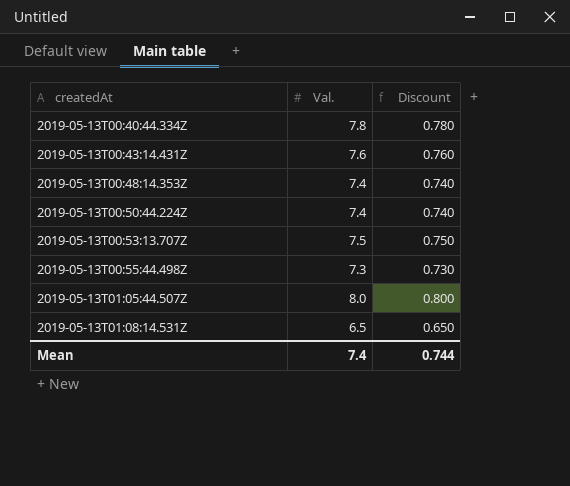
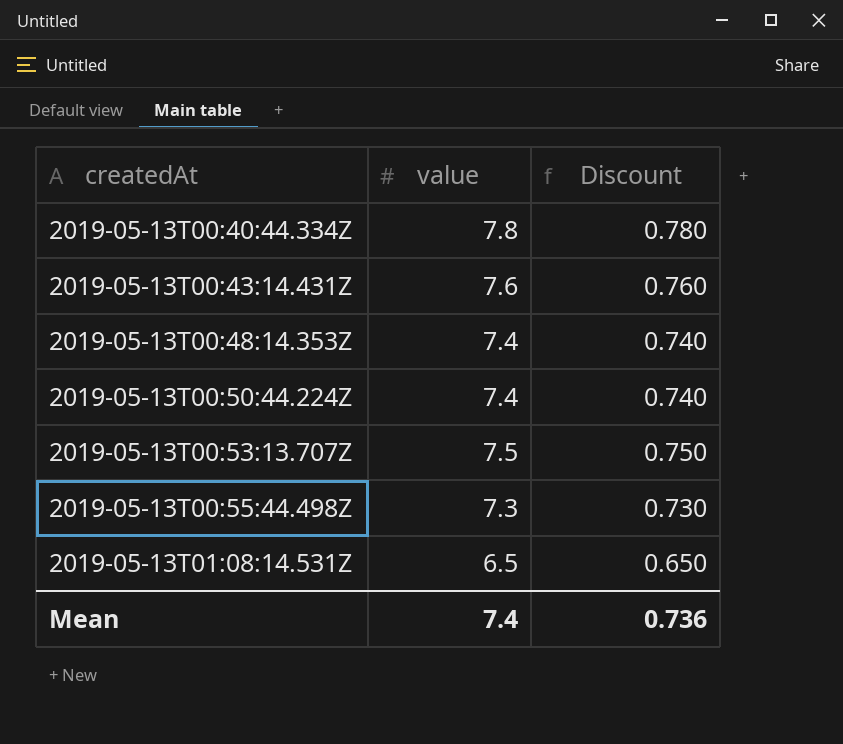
column name: Val. -> value
row 2019-05-13T01:05:44.507Z: 8.0 | 0.800 -> none
Mean | Discount: 0.744 -> 0.736

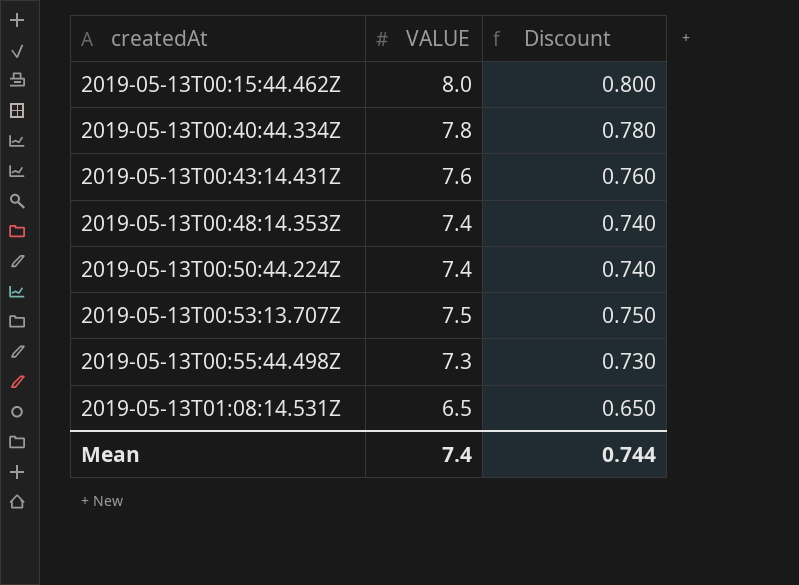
column name: value -> VALUE
row 2019-05-13T00:15:44.462Z: none -> 8.0 | 0.800
Mean | Discount: 0.736 -> 0.744

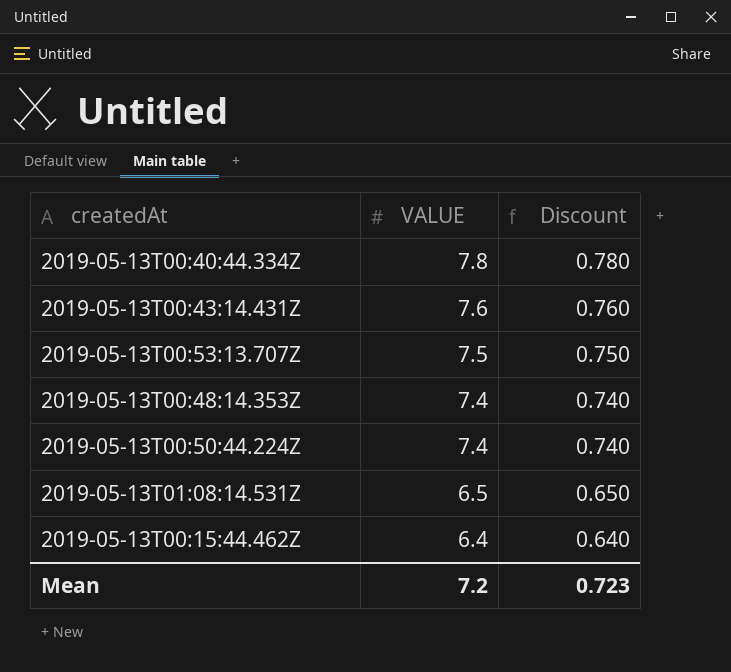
row order: createdAt ascending -> VALUE descending
row 2019-05-13T00:55:44.498Z: 7.3 | 0.730 -> none
2019-05-13T00:15:44.462Z | VALUE: 8.0 -> 6.4
2019-05-13T00:15:44.462Z | Discount: 0.800 -> 0.640
Mean | VALUE: 7.4 -> 7.2
Mean | Discount: 0.744 -> 0.723

